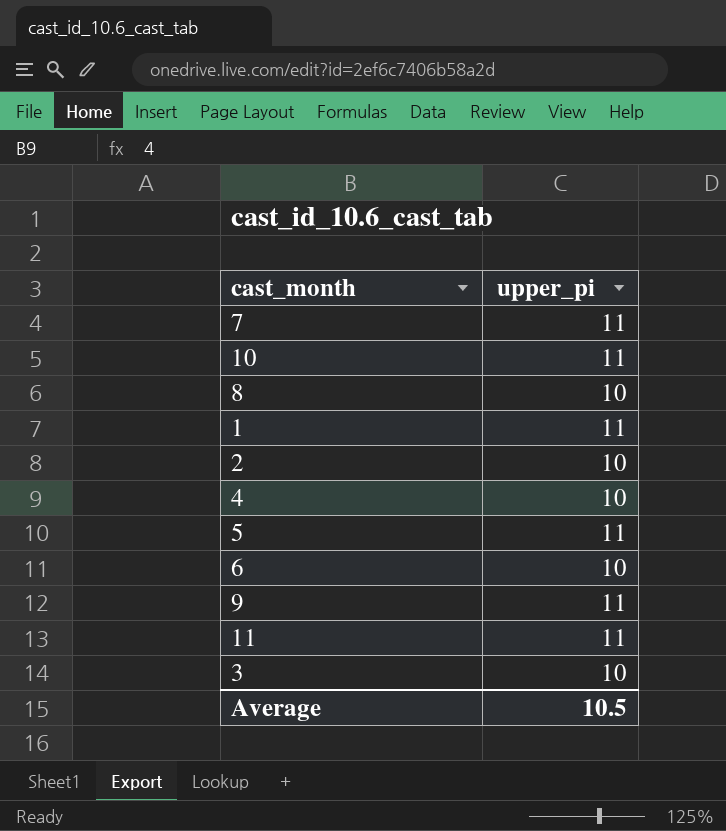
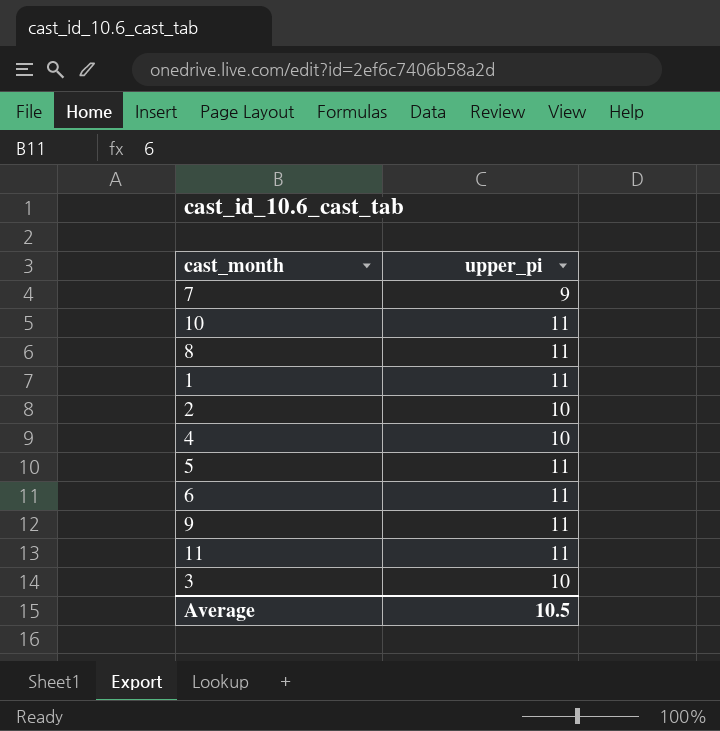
7 | upper_pi: 11 -> 9
8 | upper_pi: 10 -> 11
6 | upper_pi: 10 -> 11

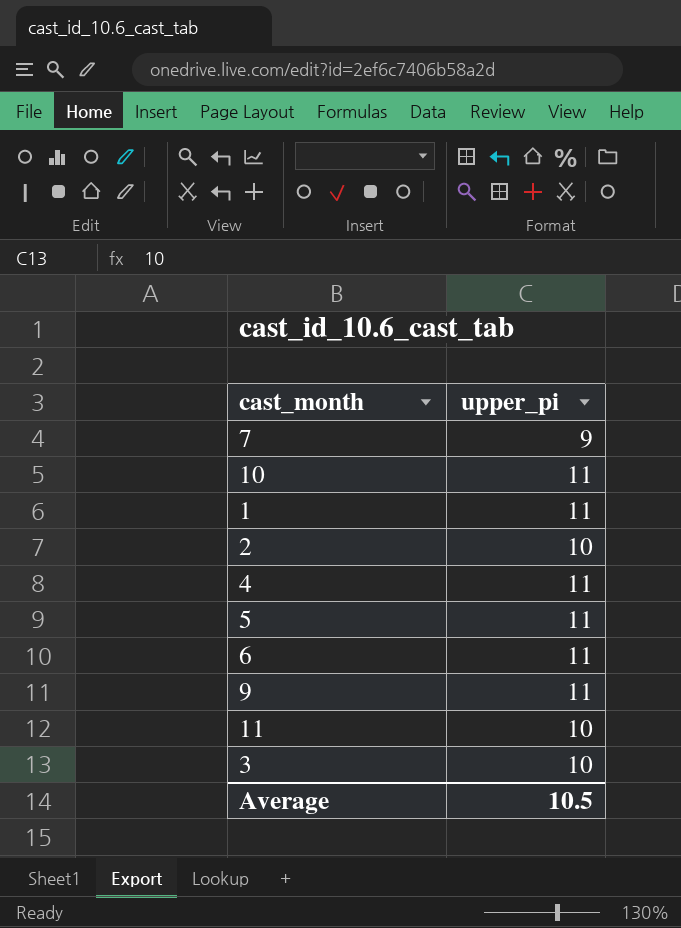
row 8: 11 -> none
4 | upper_pi: 10 -> 11
11 | upper_pi: 11 -> 10

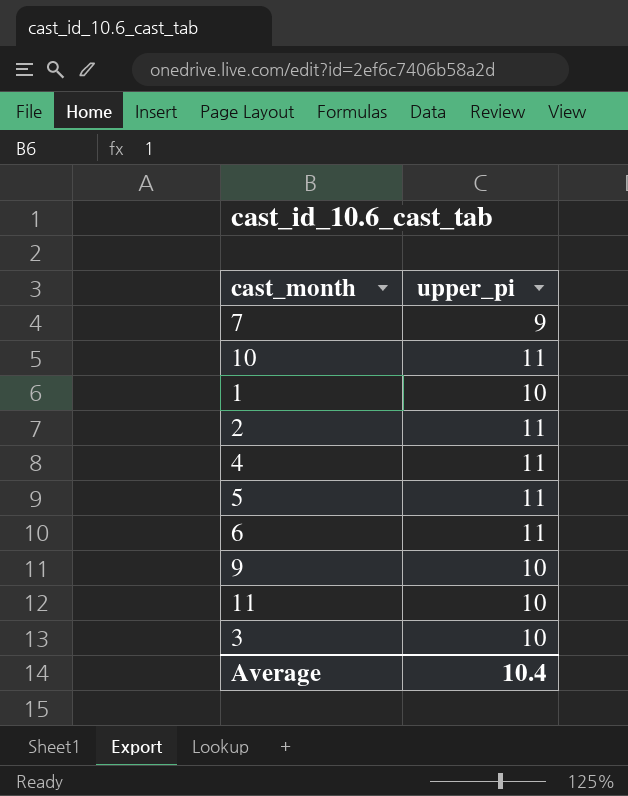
1 | upper_pi: 11 -> 10
2 | upper_pi: 10 -> 11
9 | upper_pi: 11 -> 10
Average | upper_pi: 10.5 -> 10.4

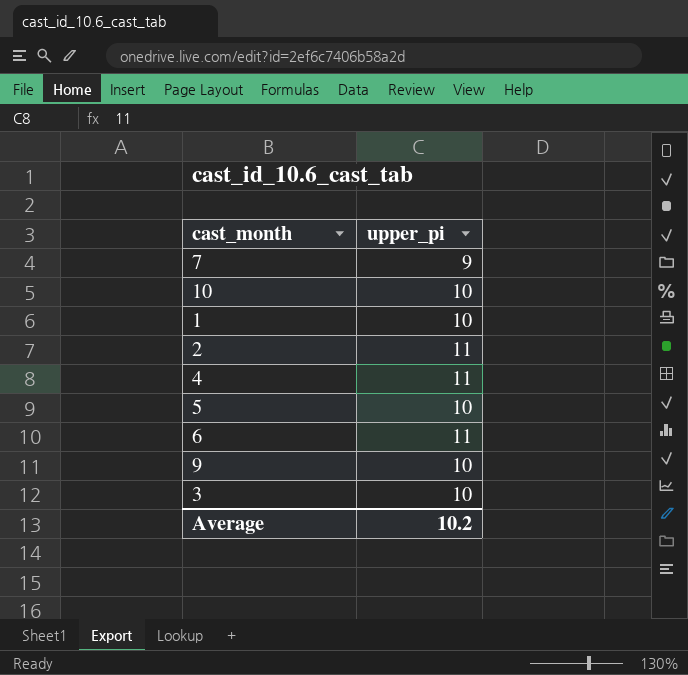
row 11: 10 -> none
10 | upper_pi: 11 -> 10
5 | upper_pi: 11 -> 10
Average | upper_pi: 10.4 -> 10.2

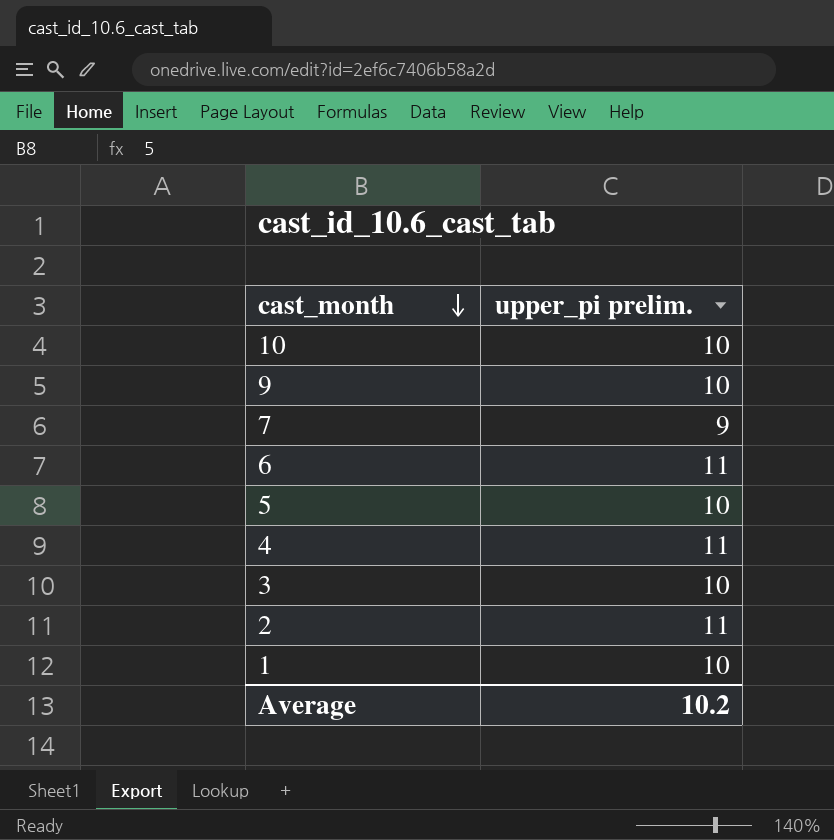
row order: none -> cast_month descending
column name: upper_pi -> upper_pi prelim.

